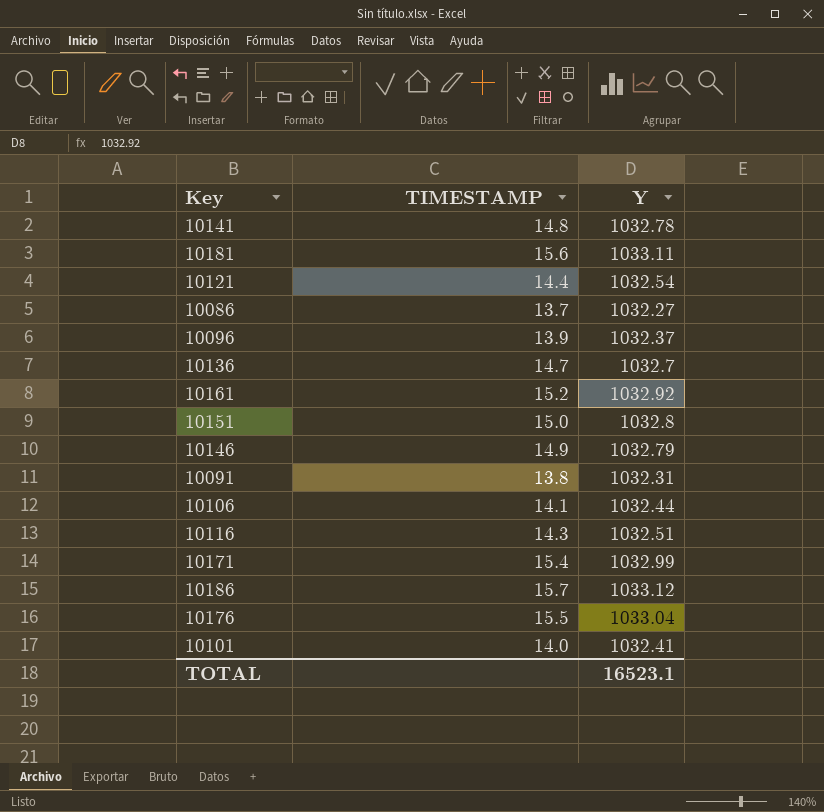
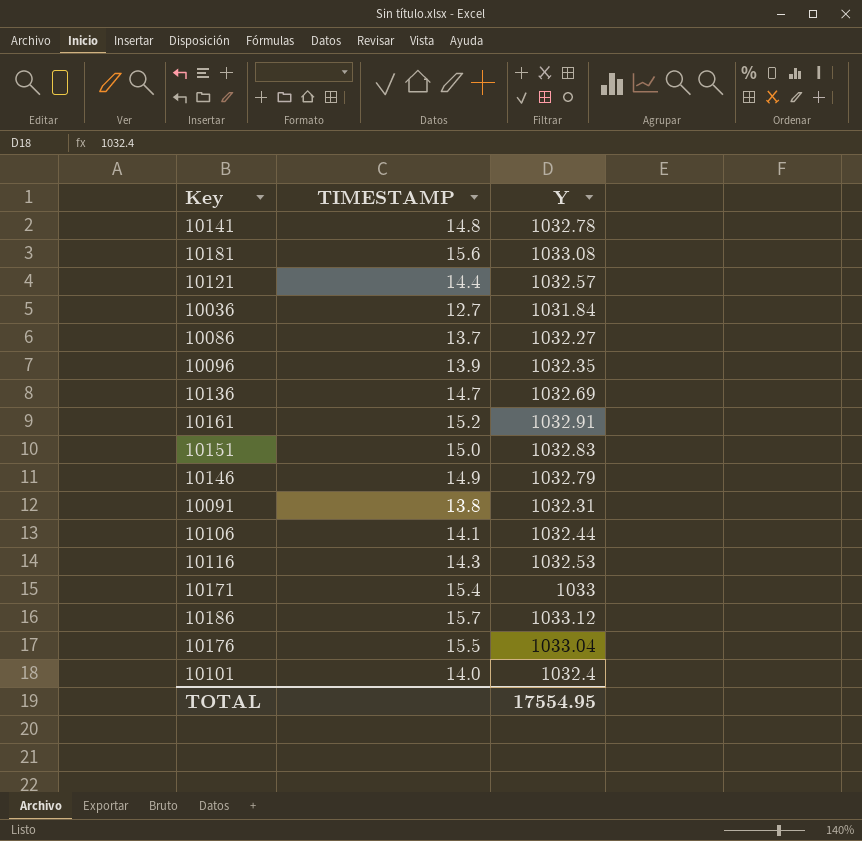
10181 | Y: 1033.11 -> 1033.08
10121 | Y: 1032.54 -> 1032.57
row 10036: none -> 12.7 | 1031.84
10096 | Y: 1032.37 -> 1032.35
10136 | Y: 1032.7 -> 1032.69
10161 | Y: 1032.92 -> 1032.91
10151 | Y: 1032.8 -> 1032.83
10116 | Y: 1032.51 -> 1032.53
10171 | Y: 1032.99 -> 1033
10101 | Y: 1032.41 -> 1032.4
TOTAL | Y: 16523.1 -> 17554.95

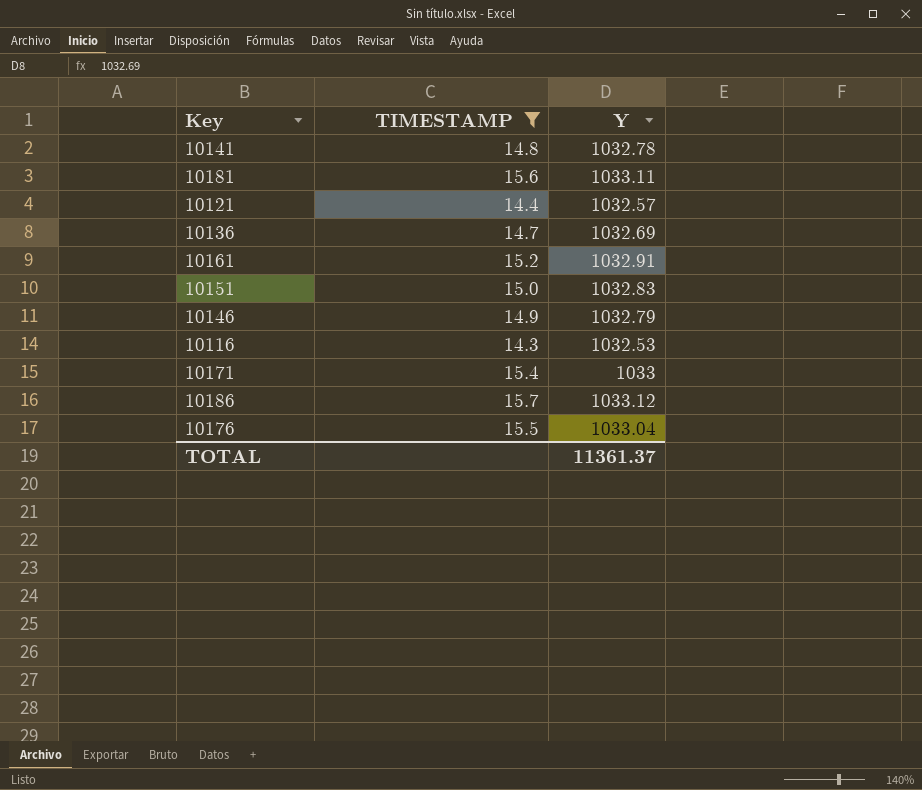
filter: none -> TIMESTAMP >= 14.3
10181 | Y: 1033.08 -> 1033.11
TOTAL | Y: 17554.95 -> 11361.37

